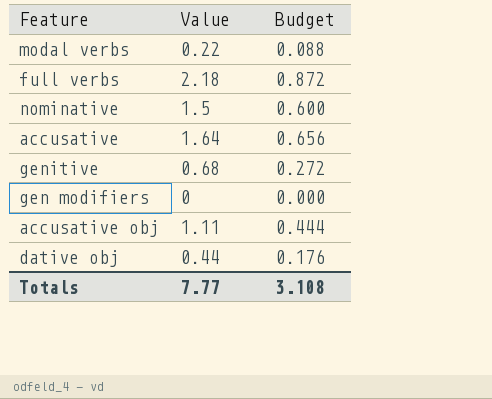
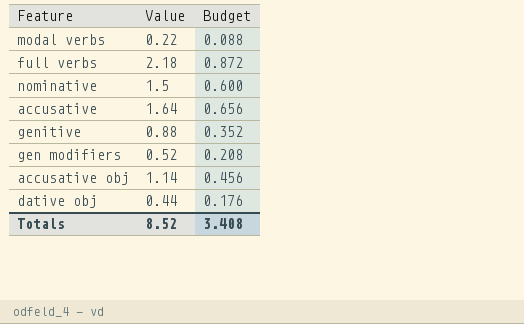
genitive | Value: 0.68 -> 0.88
genitive | Budget: 0.272 -> 0.352
gen modifiers | Value: 0 -> 0.52
gen modifiers | Budget: 0.000 -> 0.208
accusative obj | Value: 1.11 -> 1.14
accusative obj | Budget: 0.444 -> 0.456
Totals | Value: 7.77 -> 8.52
Totals | Budget: 3.108 -> 3.408

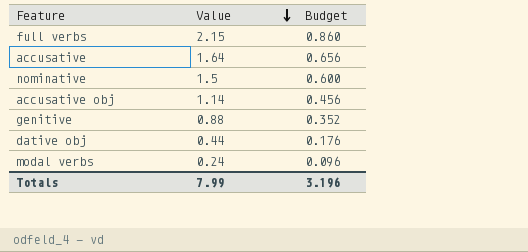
row order: none -> Value descending
row gen modifiers: 0.52 | 0.208 -> none
full verbs | Value: 2.18 -> 2.15
full verbs | Budget: 0.872 -> 0.860
modal verbs | Value: 0.22 -> 0.24
modal verbs | Budget: 0.088 -> 0.096
Totals | Value: 8.52 -> 7.99
Totals | Budget: 3.408 -> 3.196

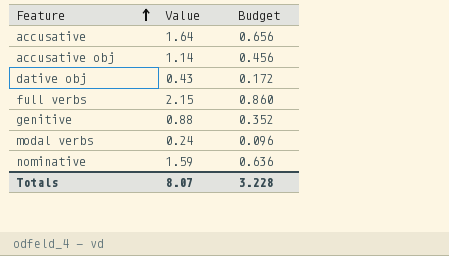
row order: Value descending -> Feature ascending
dative obj | Value: 0.44 -> 0.43
dative obj | Budget: 0.176 -> 0.172
nominative | Value: 1.5 -> 1.59
nominative | Budget: 0.600 -> 0.636
Totals | Value: 7.99 -> 8.07
Totals | Budget: 3.196 -> 3.228

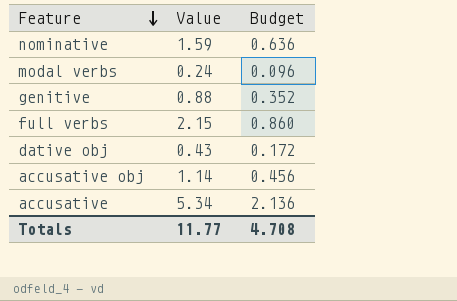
row order: Feature ascending -> Feature descending
accusative | Value: 1.64 -> 5.34
accusative | Budget: 0.656 -> 2.136
Totals | Value: 8.07 -> 11.77
Totals | Budget: 3.228 -> 4.708

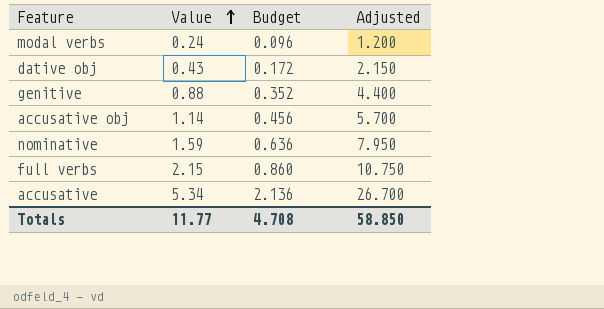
row order: Feature descending -> Value ascending
column Adjusted | formula: none -> [Value] * 5

